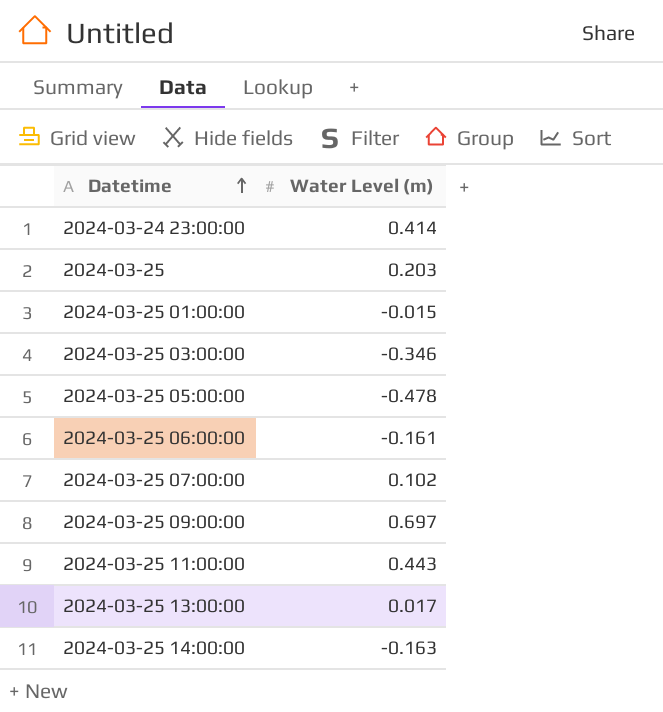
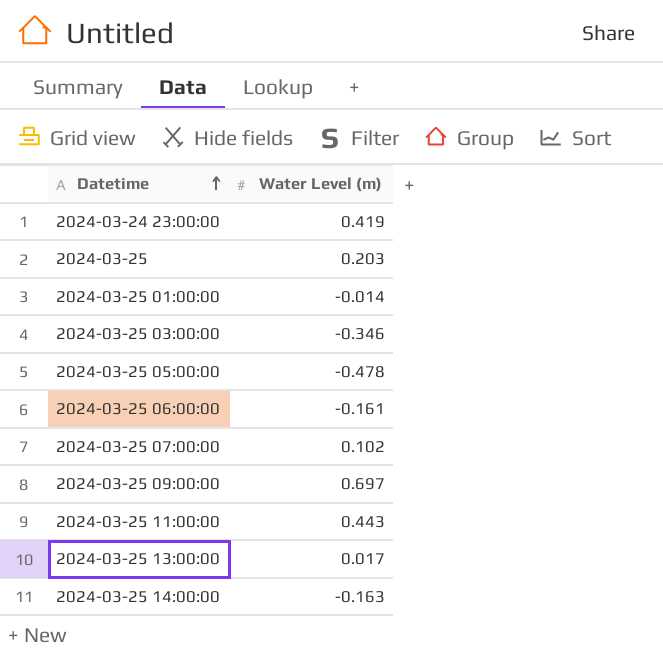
2024-03-24 23:00:00 | Water Level (m): 0.414 -> 0.419
2024-03-25 01:00:00 | Water Level (m): -0.015 -> -0.014

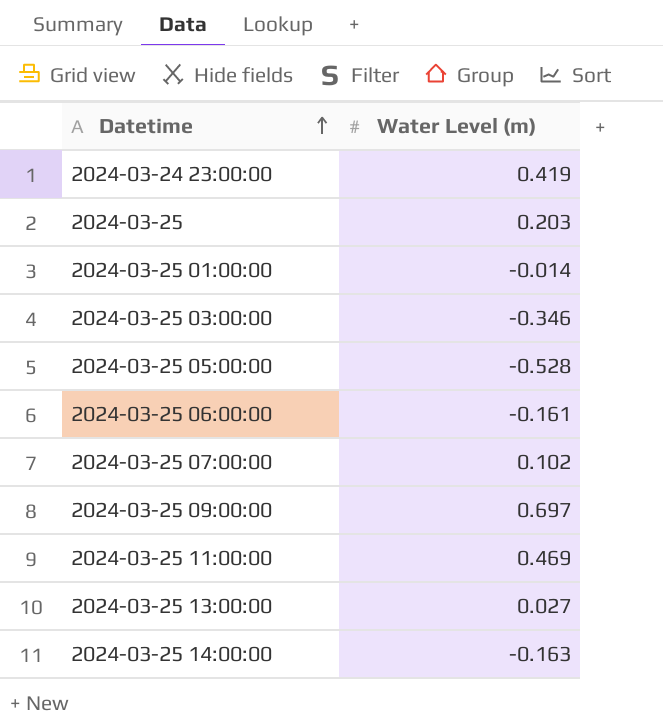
2024-03-25 05:00:00 | Water Level (m): -0.478 -> -0.528
2024-03-25 11:00:00 | Water Level (m): 0.443 -> 0.469
2024-03-25 13:00:00 | Water Level (m): 0.017 -> 0.027

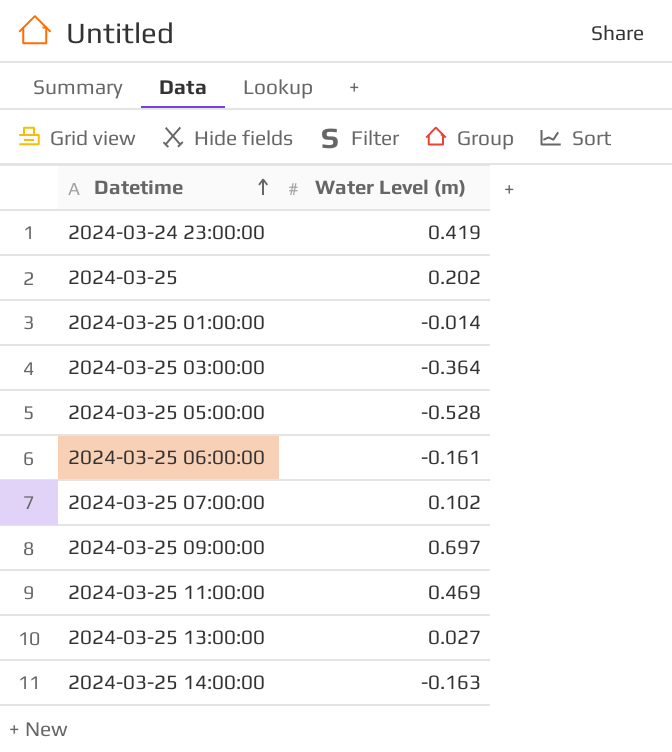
2024-03-25 | Water Level (m): 0.203 -> 0.202
2024-03-25 03:00:00 | Water Level (m): -0.346 -> -0.364

